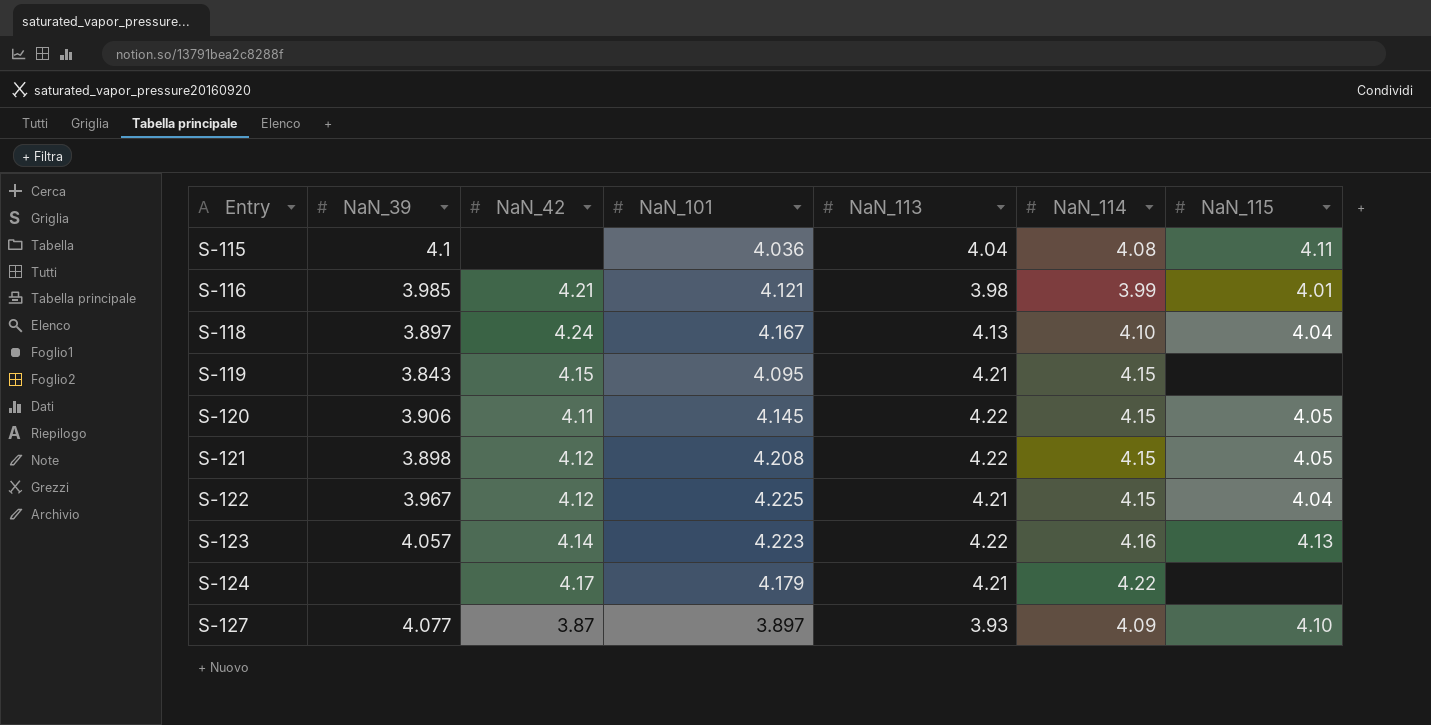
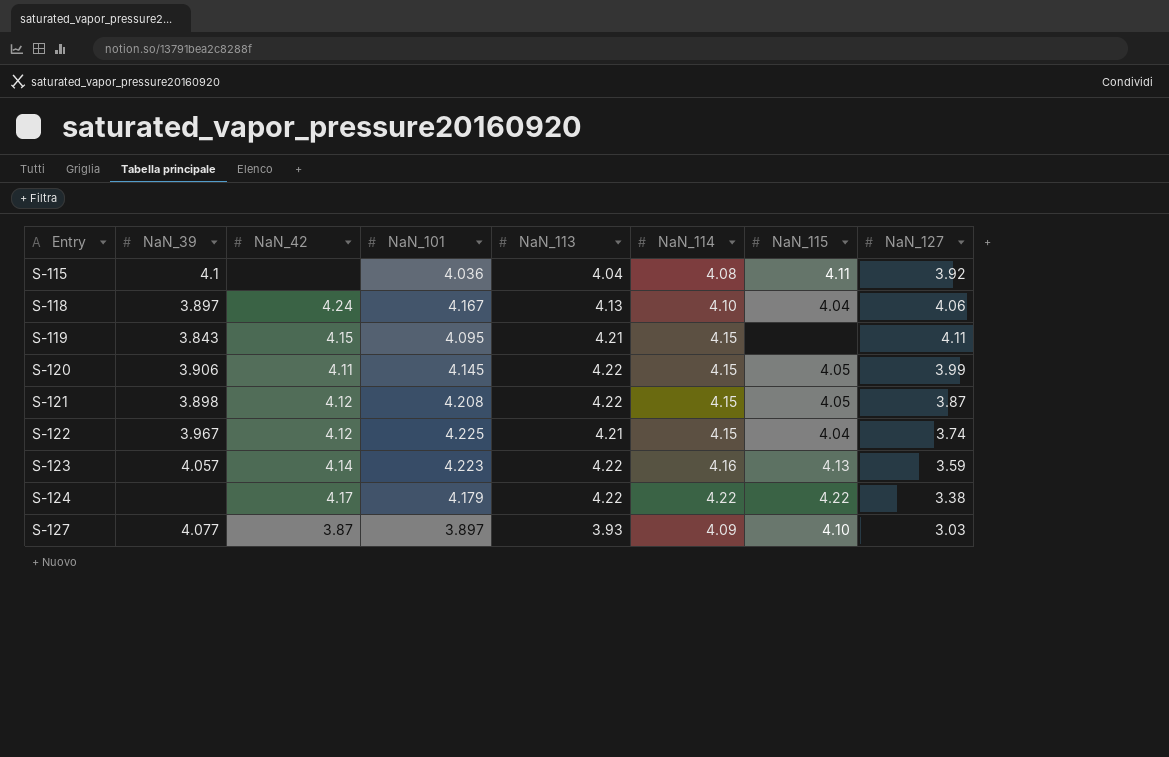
column NaN_127 | position: none -> 8
row S-116: 3.985 | 4.21 | 4.121 | 3.98 | 3.99 | 4.01 -> none
S-124 | NaN_113: 4.21 -> 4.22
S-124 | NaN_115: none -> 4.22

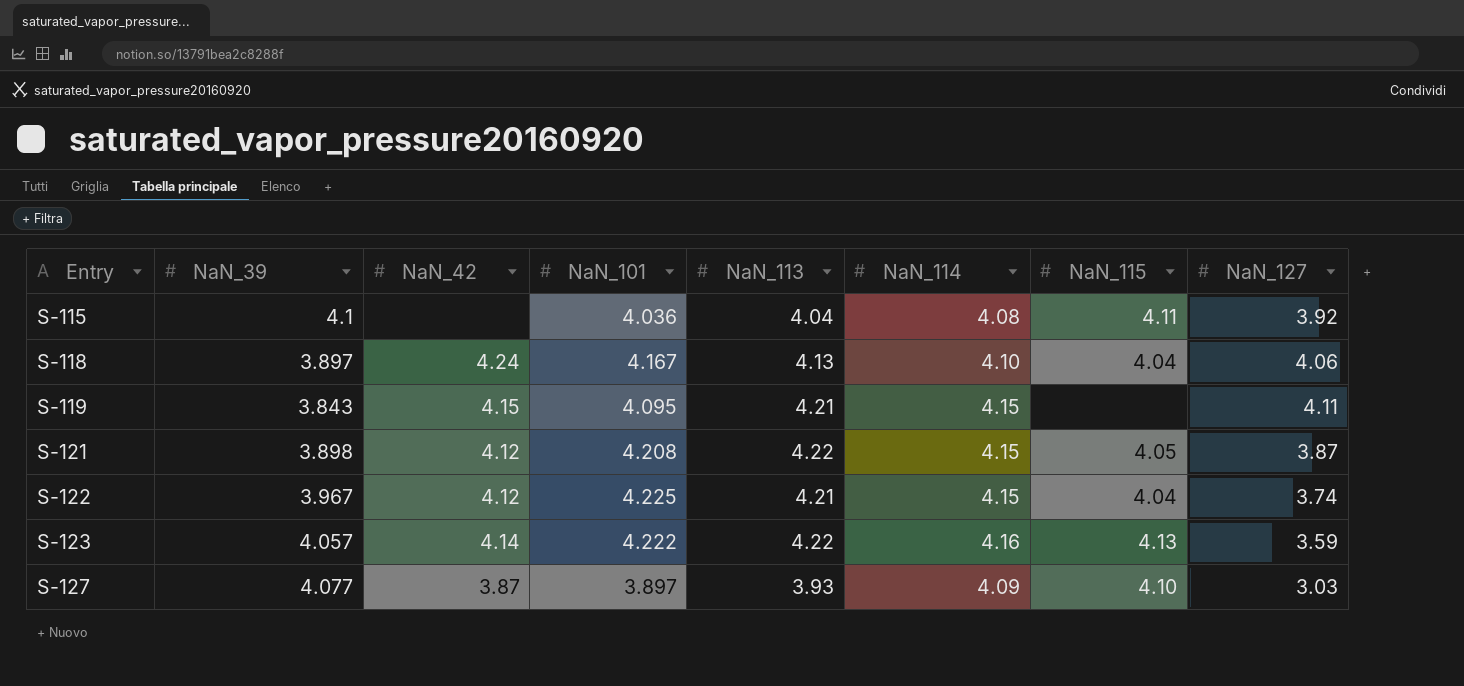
row S-120: 3.906 | 4.11 | 4.145 | 4.22 | 4.15 | 4.05 | 3.99 -> none
row S-124: none | 4.17 | 4.179 | 4.22 | 4.22 | 4.22 | 3.38 -> none
S-123 | NaN_101: 4.223 -> 4.222

